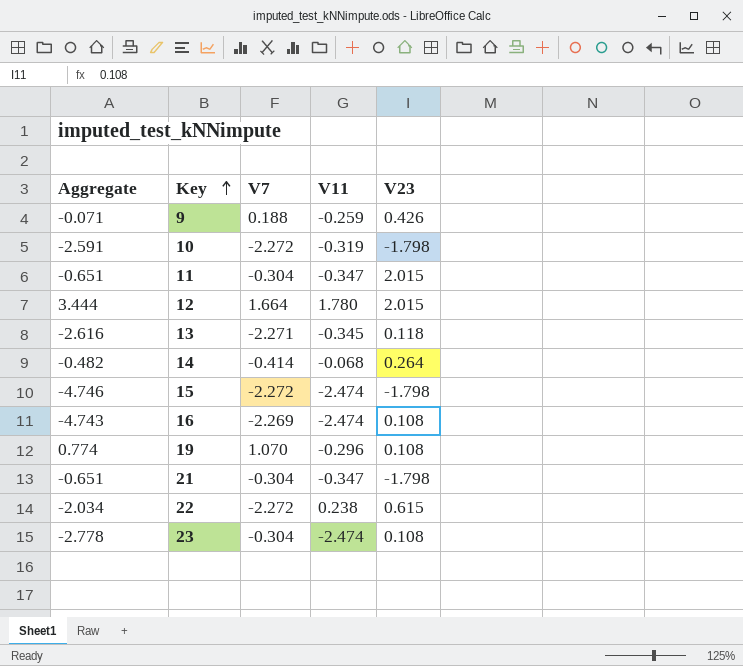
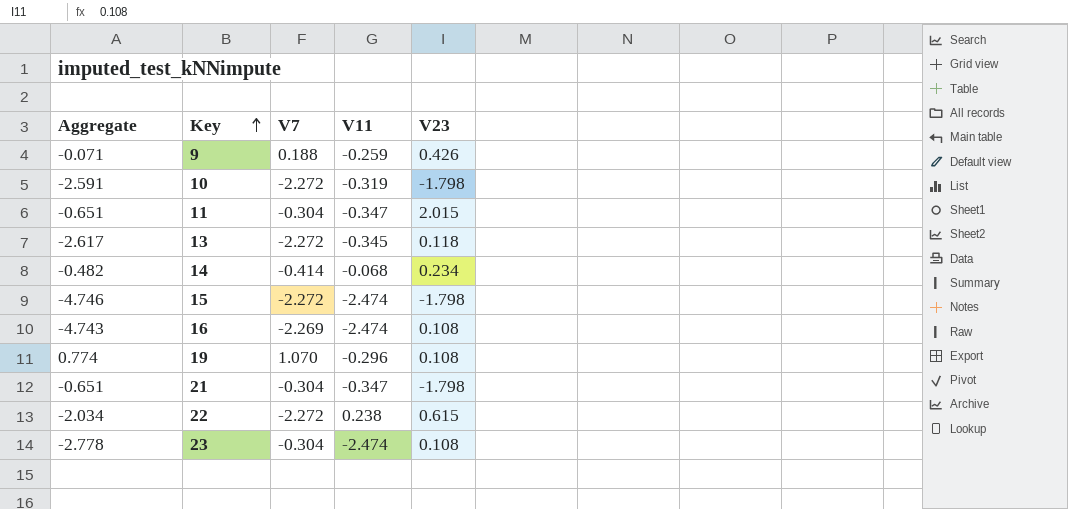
row 12: 3.444 | 1.664 | 1.780 | 2.015 -> none
13 | Aggregate: -2.616 -> -2.617
13 | V7: -2.271 -> -2.272
14 | V23: 0.264 -> 0.234

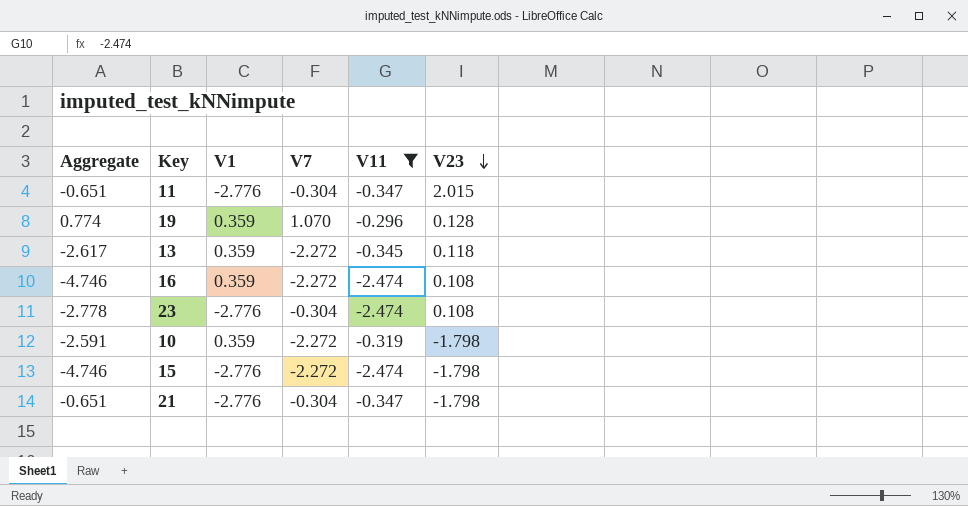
filter: none -> V11 <= -0.296
row order: Key ascending -> V23 descending
column V1 | position: none -> 3
19 | V23: 0.108 -> 0.128
16 | Aggregate: -4.743 -> -4.746
16 | V7: -2.269 -> -2.272

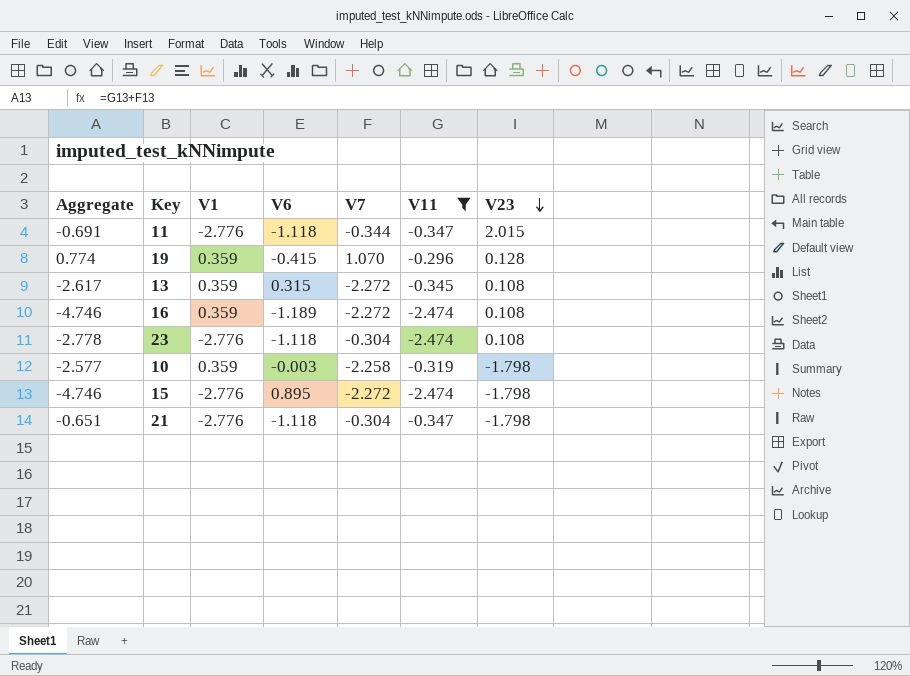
column V6 | position: none -> 4
11 | Aggregate: -0.651 -> -0.691
11 | V7: -0.304 -> -0.344
13 | V23: 0.118 -> 0.108
10 | Aggregate: -2.591 -> -2.577
10 | V7: -2.272 -> -2.258

